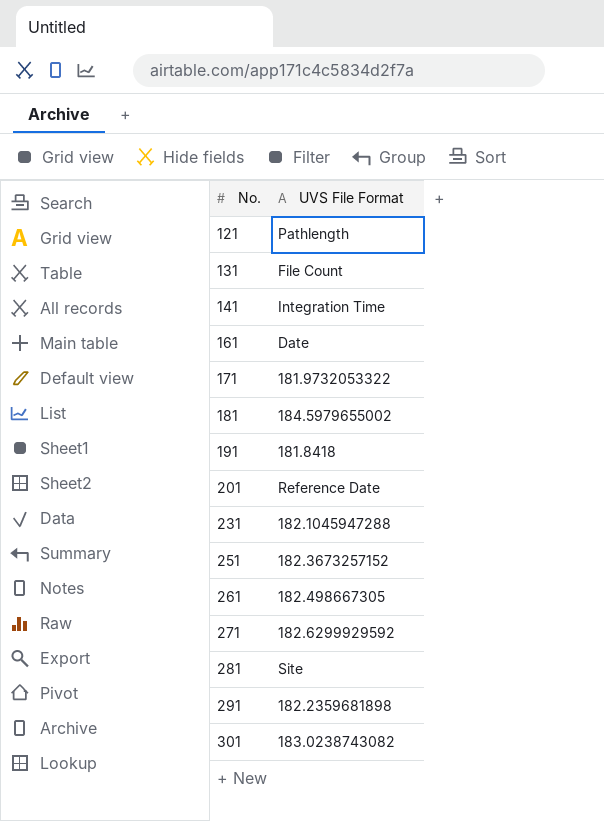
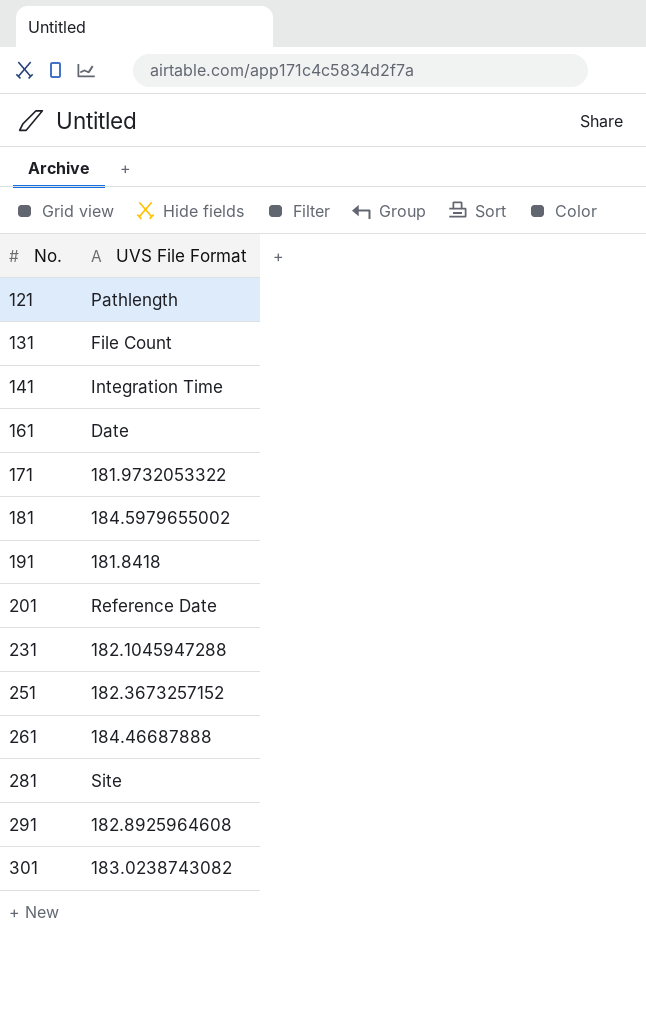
row 271: 182.6299929592 -> none
261 | UVS File Format: 182.498667305 -> 184.46687888
291 | UVS File Format: 182.2359681898 -> 182.8925964608

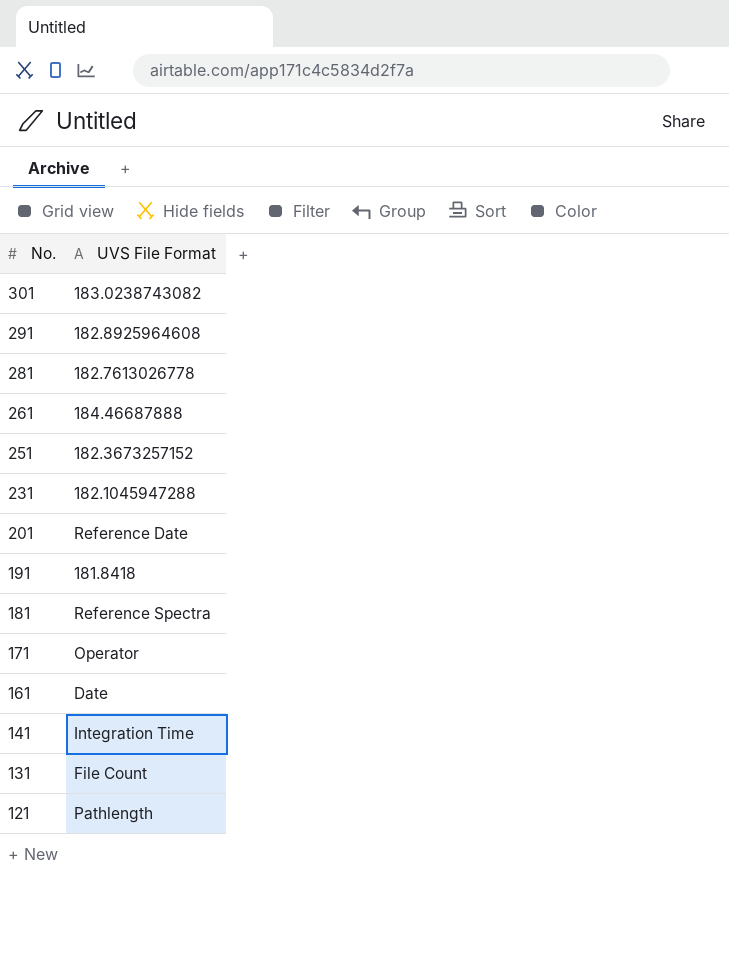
row order: No. ascending -> No. descending
281 | UVS File Format: Site -> 182.7613026778
181 | UVS File Format: 184.5979655002 -> Reference Spectra
171 | UVS File Format: 181.9732053322 -> Operator

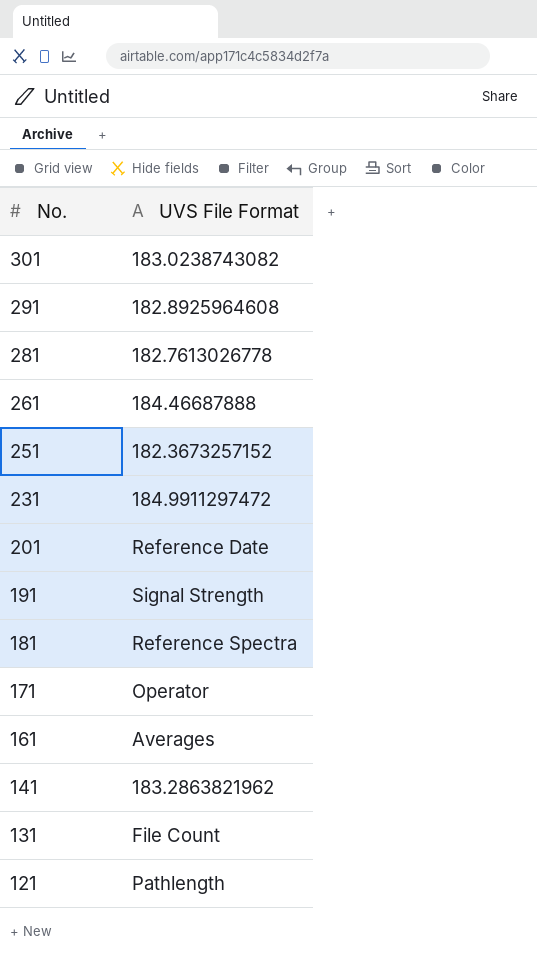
231 | UVS File Format: 182.1045947288 -> 184.9911297472
191 | UVS File Format: 181.8418 -> Signal Strength
161 | UVS File Format: Date -> Averages
141 | UVS File Format: Integration Time -> 183.2863821962

